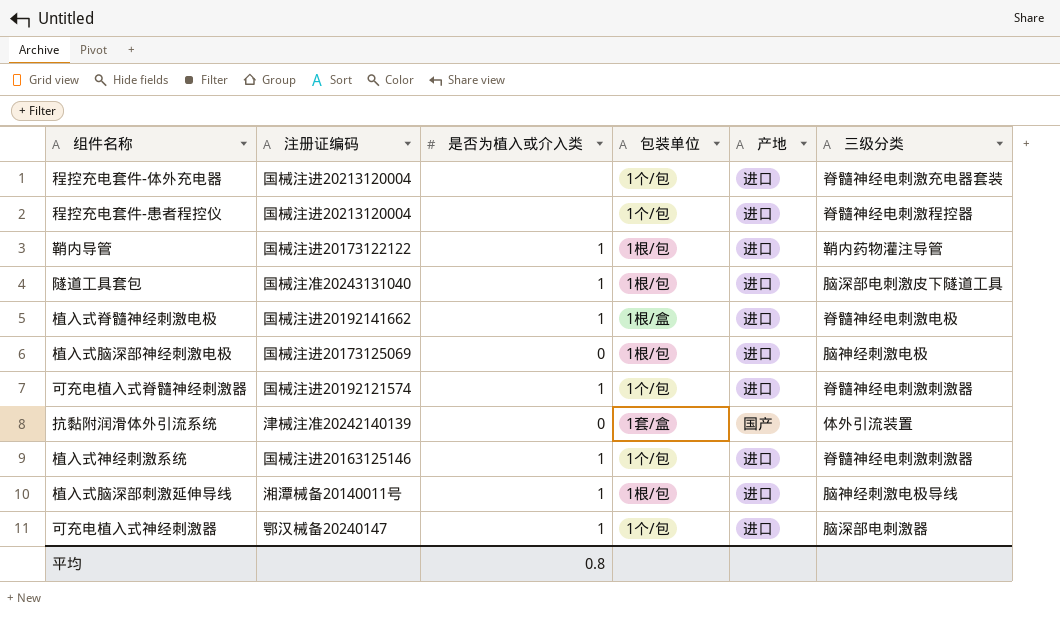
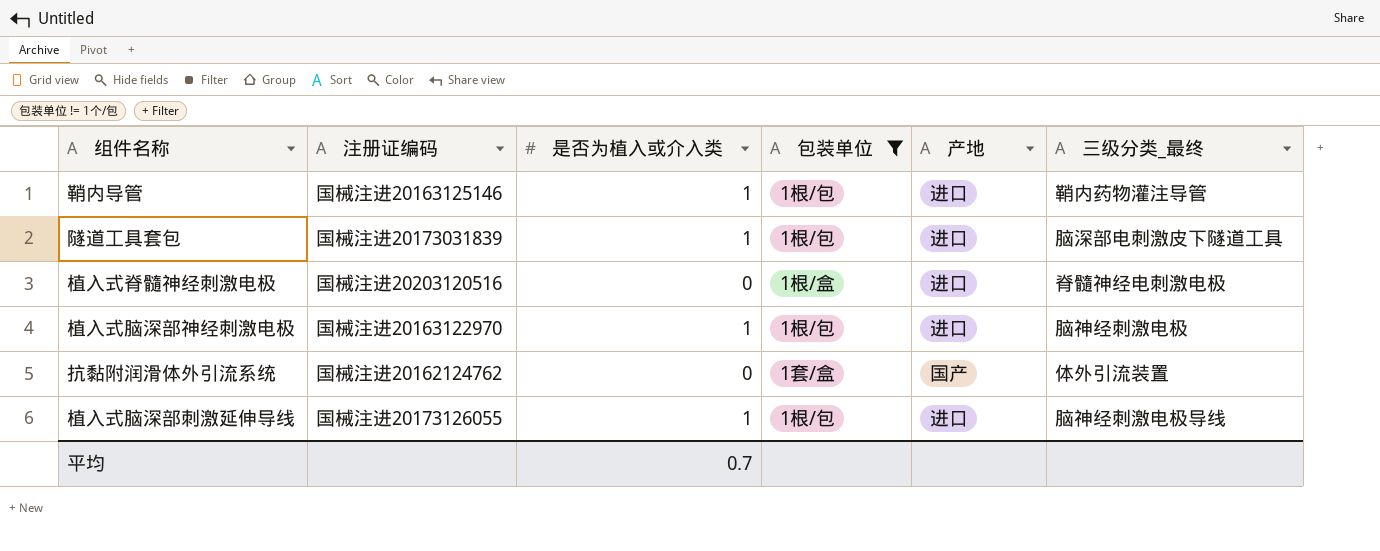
filter: none -> 包装单位 != 1个/包
column name: 三级分类 -> 三级分类_最终
鞘内导管 | 注册证编码: 国械注进20173122122 -> 国械注进20163125146
隧道工具套包 | 注册证编码: 国械注准20243131040 -> 国械注进20173031839
植入式脊髓神经刺激电极 | 注册证编码: 国械注进20192141662 -> 国械注进20203120516
植入式脊髓神经刺激电极 | 是否为植入或介入类: 1 -> 0
植入式脑深部神经刺激电极 | 注册证编码: 国械注进20173125069 -> 国械注进20163122970
植入式脑深部神经刺激电极 | 是否为植入或介入类: 0 -> 1
抗黏附润滑体外引流系统 | 注册证编码: 津械注准20242140139 -> 国械注进20162124762
植入式脑深部刺激延伸导线 | 注册证编码: 湘潭械备20140011号 -> 国械注进20173126055
平均 | 是否为植入或介入类: 0.8 -> 0.7

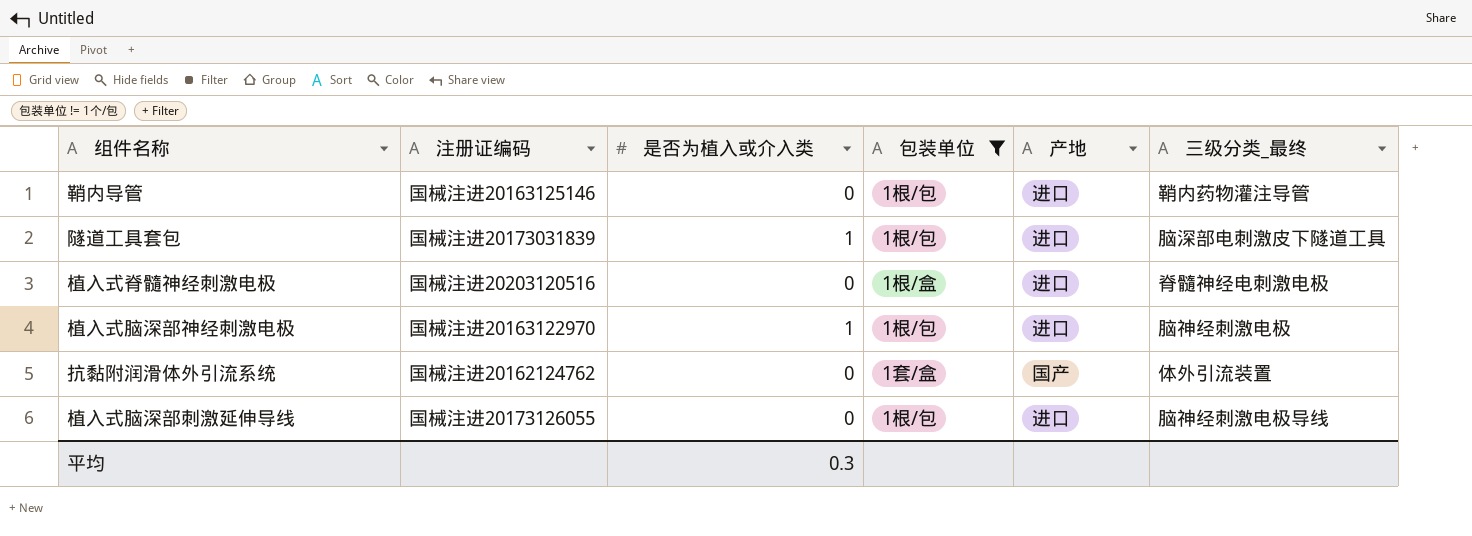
鞘内导管 | 是否为植入或介入类: 1 -> 0
植入式脑深部刺激延伸导线 | 是否为植入或介入类: 1 -> 0
平均 | 是否为植入或介入类: 0.7 -> 0.3

